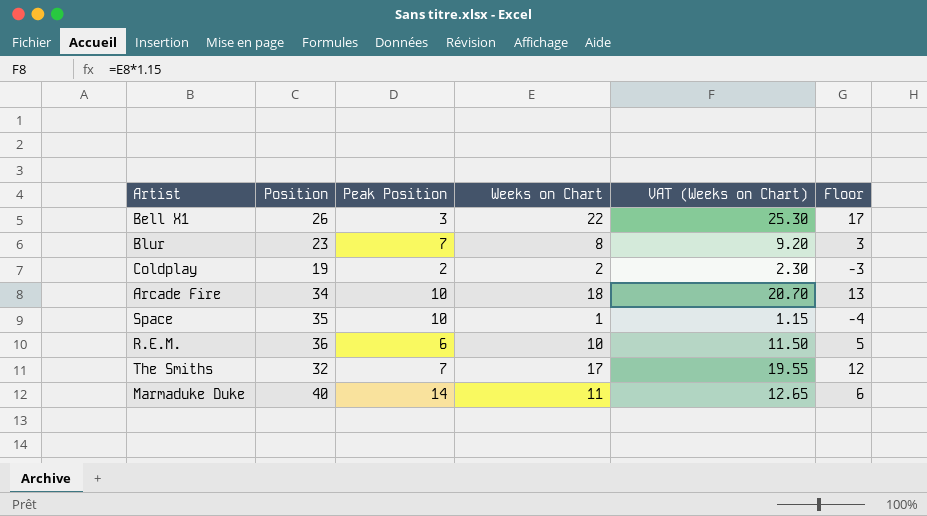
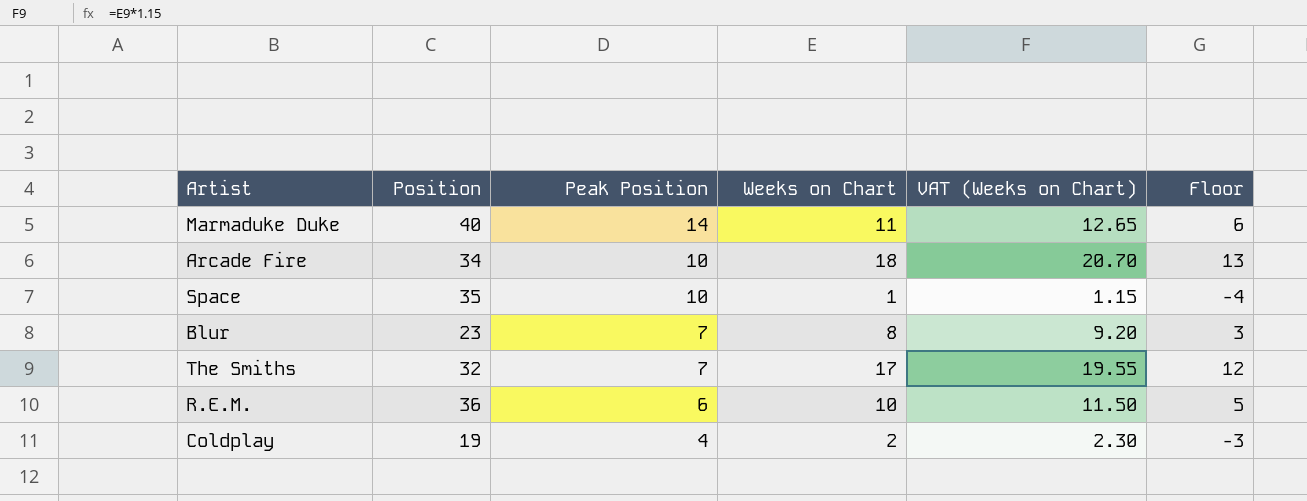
row order: none -> Peak Position descending
row Bell X1: 26 | 3 | 22 | 25.30 | 17 -> none
Coldplay | Peak Position: 2 -> 4

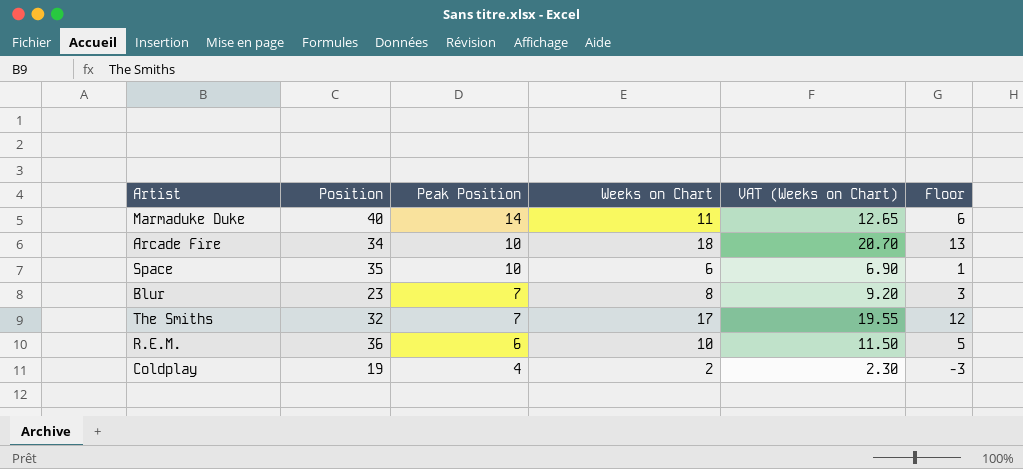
Space | Weeks on Chart: 1 -> 6
Space | VAT (Weeks on Chart): 1.15 -> 6.90
Space | Floor: -4 -> 1

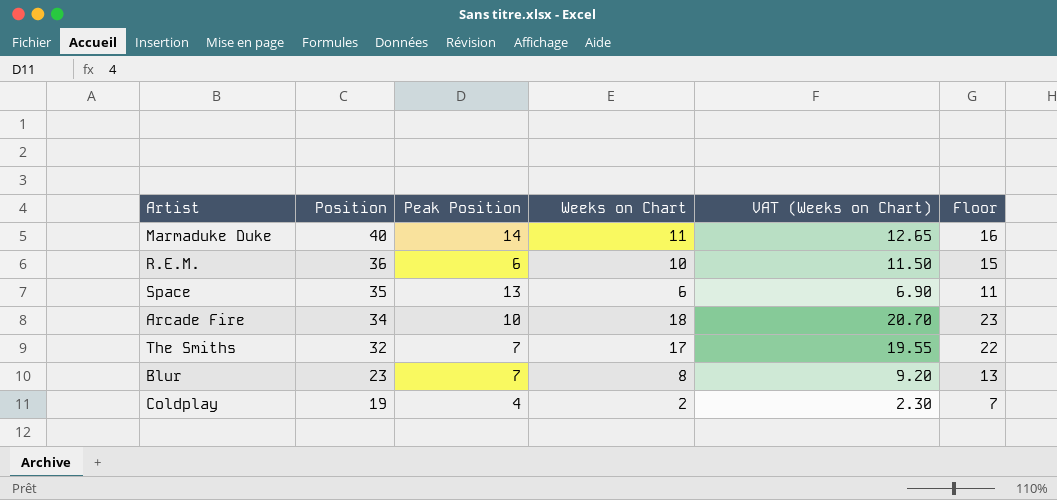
row order: Peak Position descending -> Position descending
column Floor | formula: [Weeks on Chart] - 5 -> [Weeks on Chart] + 5
Space | Peak Position: 10 -> 13

